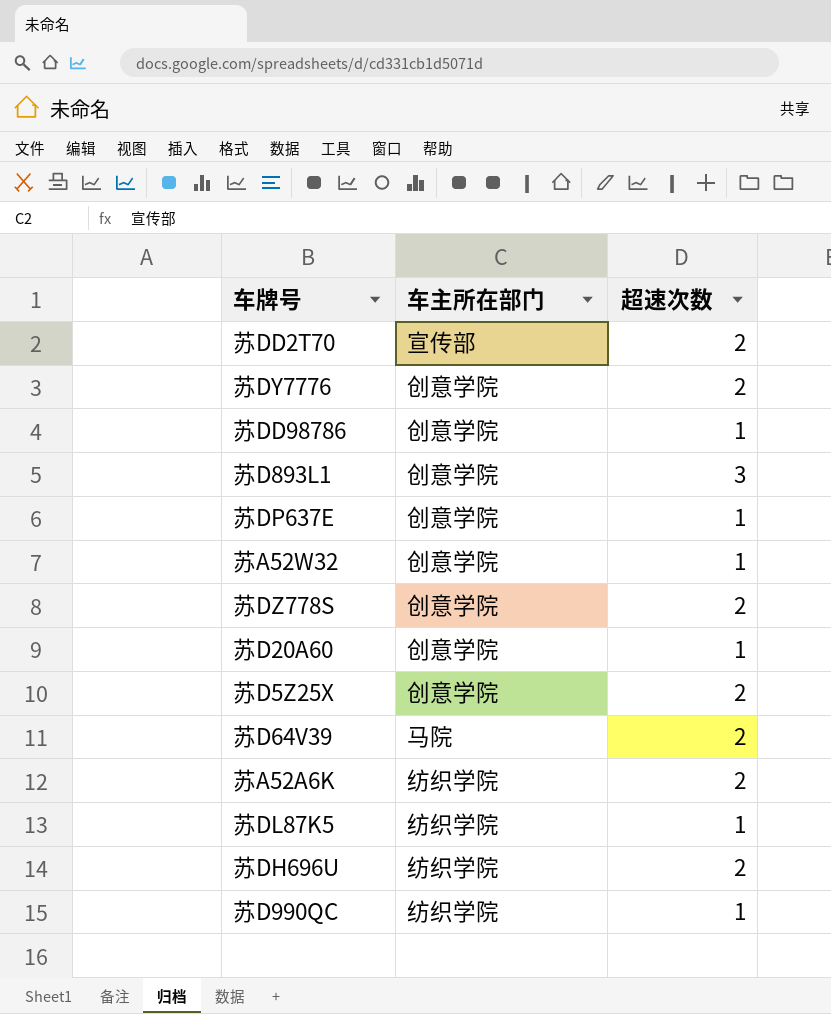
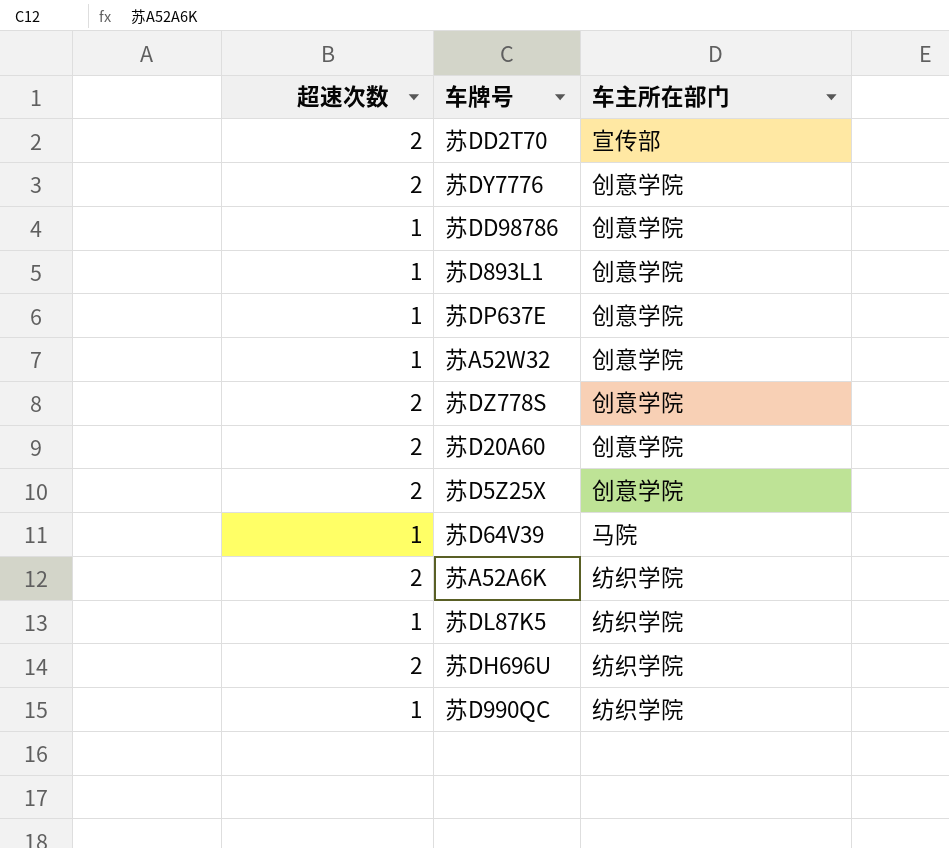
column 超速次数 | position: 3 -> 1
苏D893L1 | 超速次数: 3 -> 1
苏D20A60 | 超速次数: 1 -> 2
苏D64V39 | 超速次数: 2 -> 1

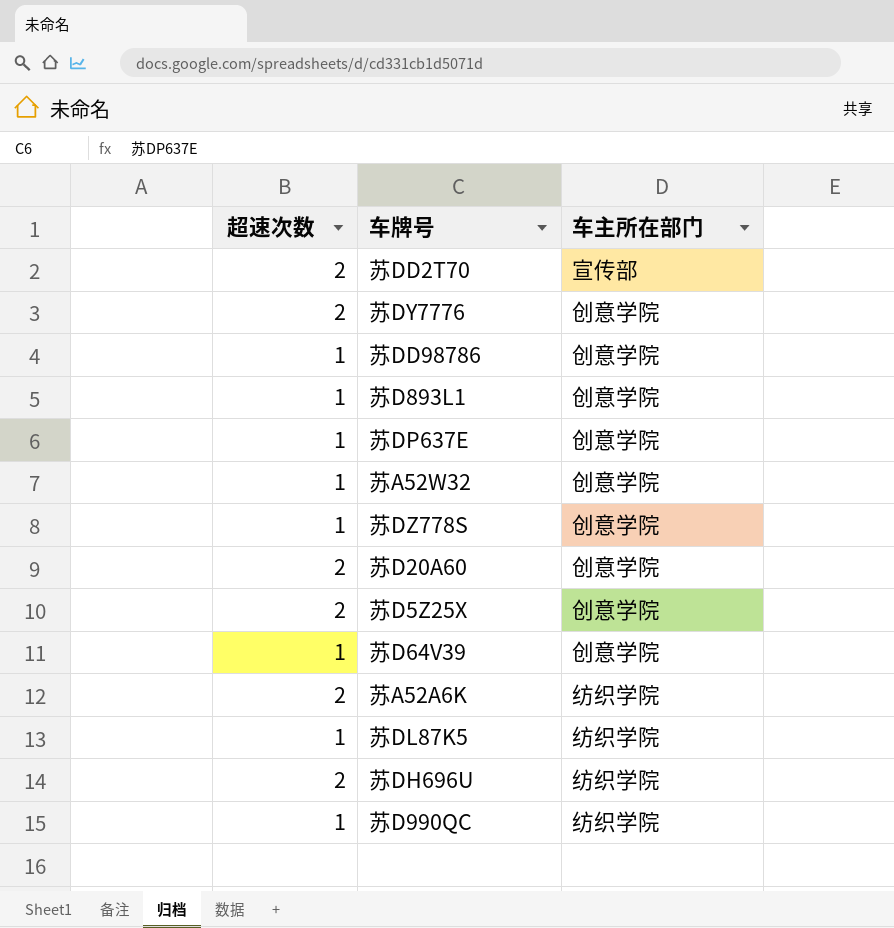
苏DZ778S | 超速次数: 2 -> 1
苏D64V39 | 车主所在部门: 马院 -> 创意学院

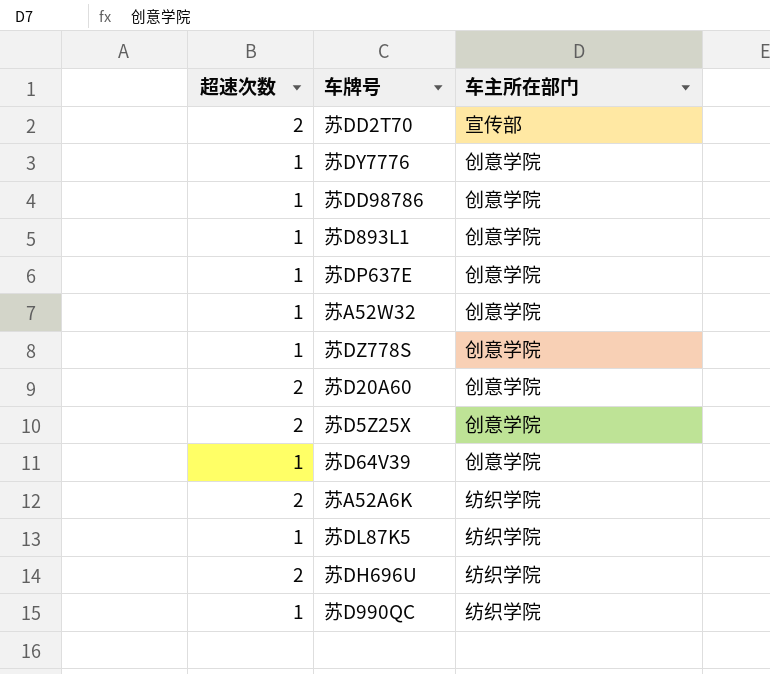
苏DY7776 | 超速次数: 2 -> 1

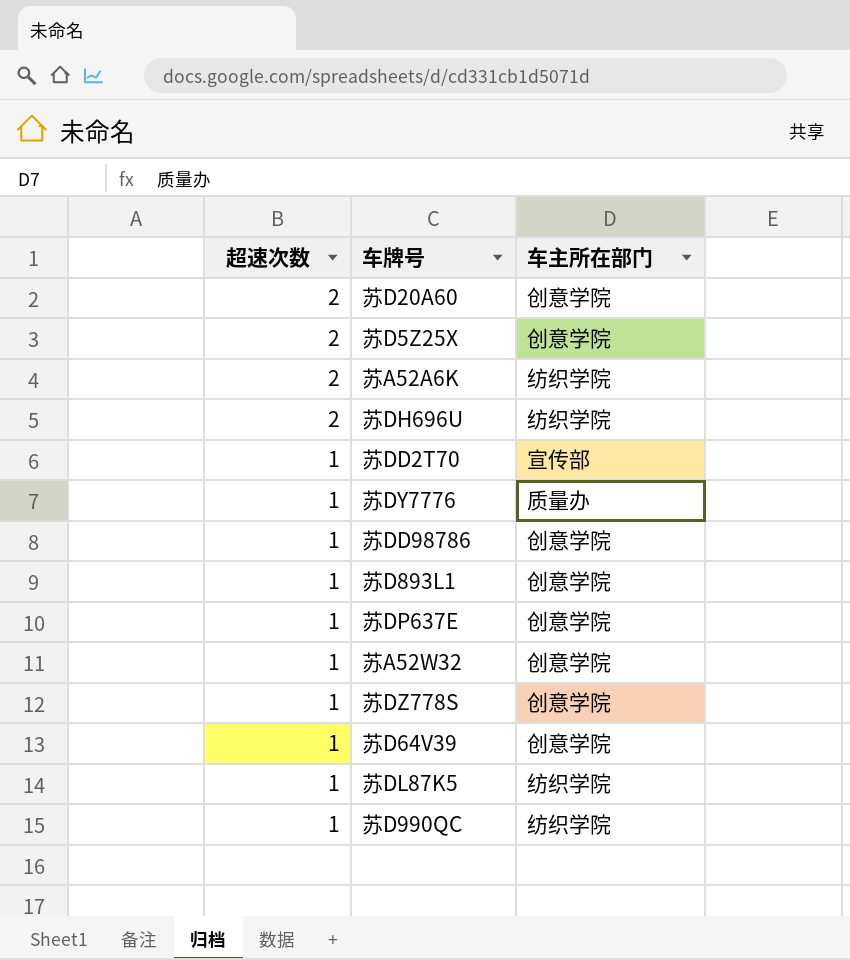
row order: none -> 超速次数 descending
苏DD2T70 | 超速次数: 2 -> 1
苏DY7776 | 车主所在部门: 创意学院 -> 质量办

